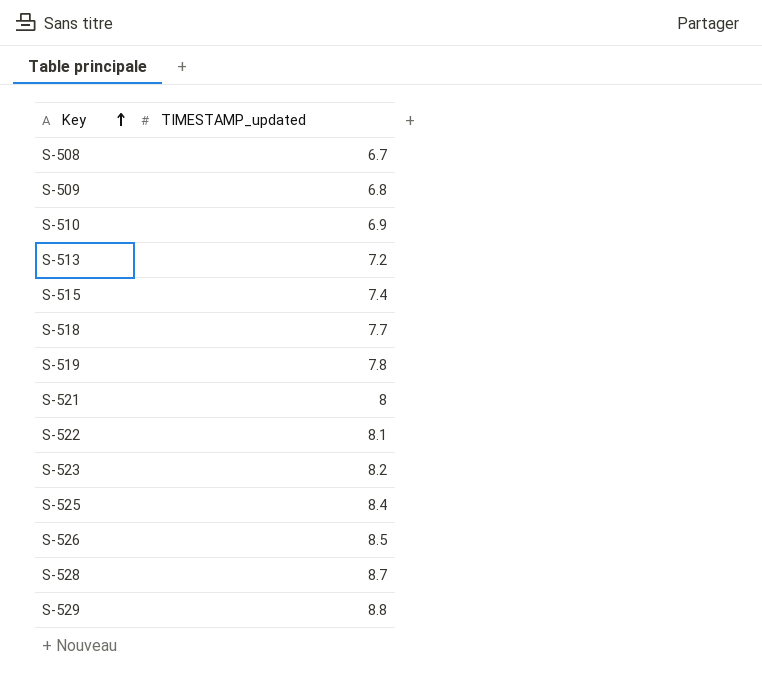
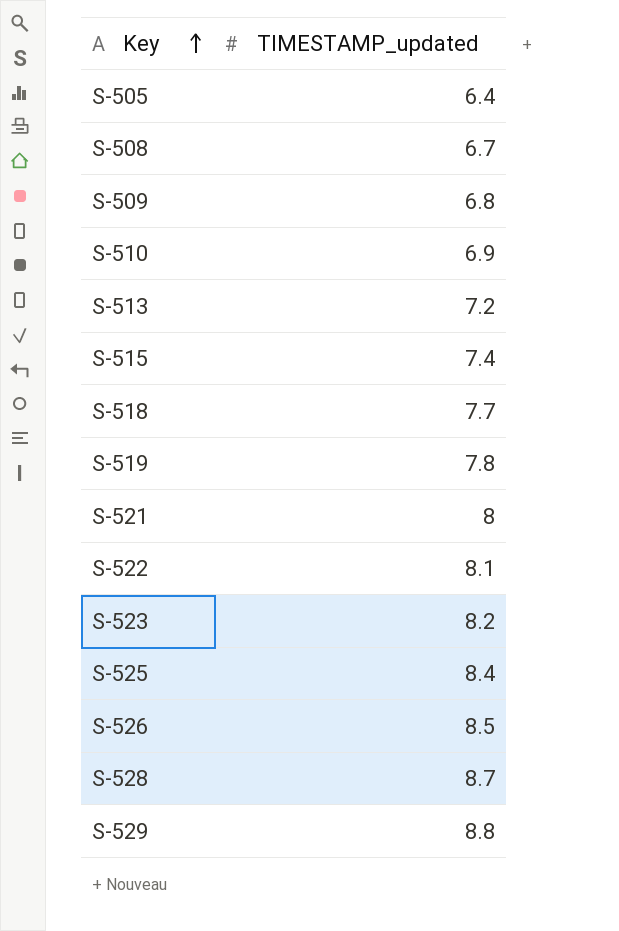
row S-505: none -> 6.4

